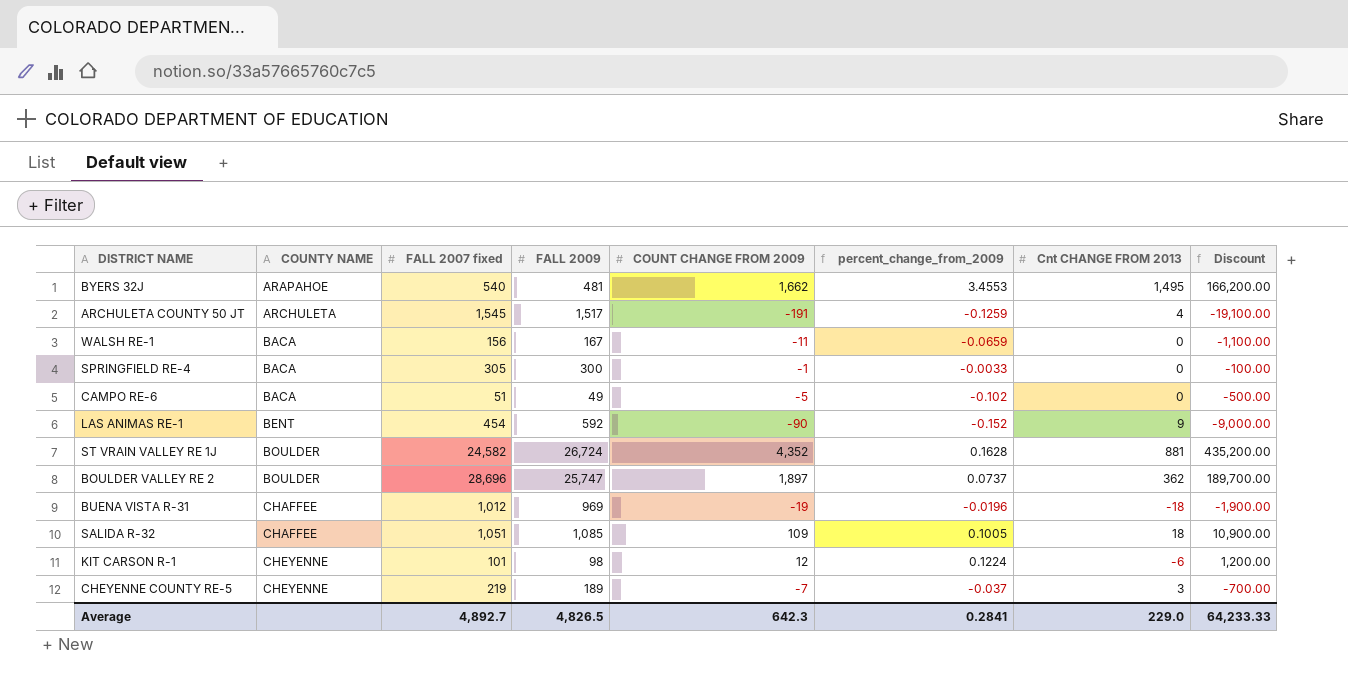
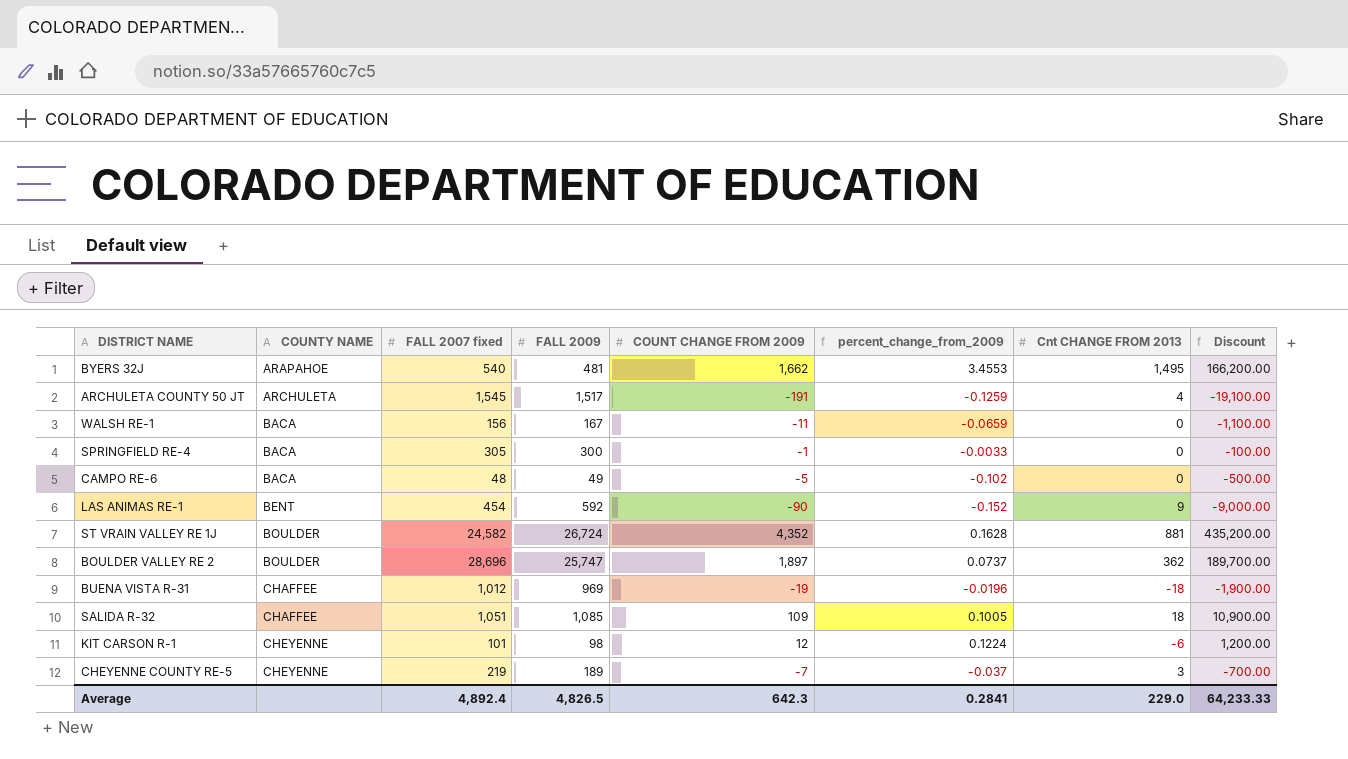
CAMPO RE-6 | FALL 2007 fixed: 51 -> 48
Average | FALL 2007 fixed: 4,892.7 -> 4,892.4

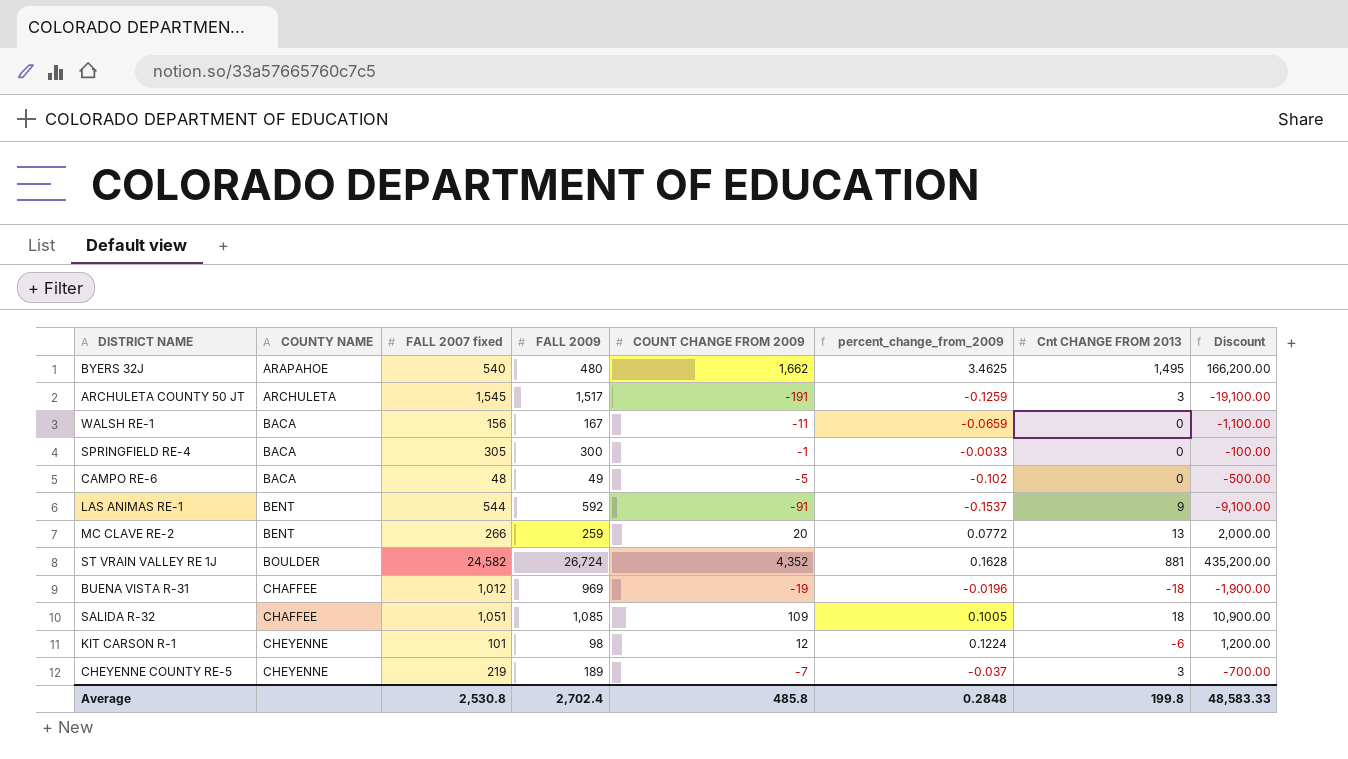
row BOULDER VALLEY RE 2: BOULDER | 28,696 | 25,747 | 1,897 | 0.0737 | 362 | 189,700.00 -> none
BYERS 32J | FALL 2009: 481 -> 480
BYERS 32J | percent_change_from_2009: 3.4553 -> 3.4625
ARCHULETA COUNTY 50 JT | Cnt CHANGE FROM 2013: 4 -> 3
LAS ANIMAS RE-1 | FALL 2007 fixed: 454 -> 544
LAS ANIMAS RE-1 | COUNT CHANGE FROM 2009: -90 -> -91
LAS ANIMAS RE-1 | percent_change_from_2009: -0.152 -> -0.1537
LAS ANIMAS RE-1 | Discount: -9,000.00 -> -9,100.00
row MC CLAVE RE-2: none -> BENT | 266 | 259 | 20 | 0.0772 | 13 | 2,000.00
Average | FALL 2007 fixed: 4,892.4 -> 2,530.8
Average | FALL 2009: 4,826.5 -> 2,702.4
Average | COUNT CHANGE FROM 2009: 642.3 -> 485.8
Average | percent_change_from_2009: 0.2841 -> 0.2848
Average | Cnt CHANGE FROM 2013: 229.0 -> 199.8
Average | Discount: 64,233.33 -> 48,583.33

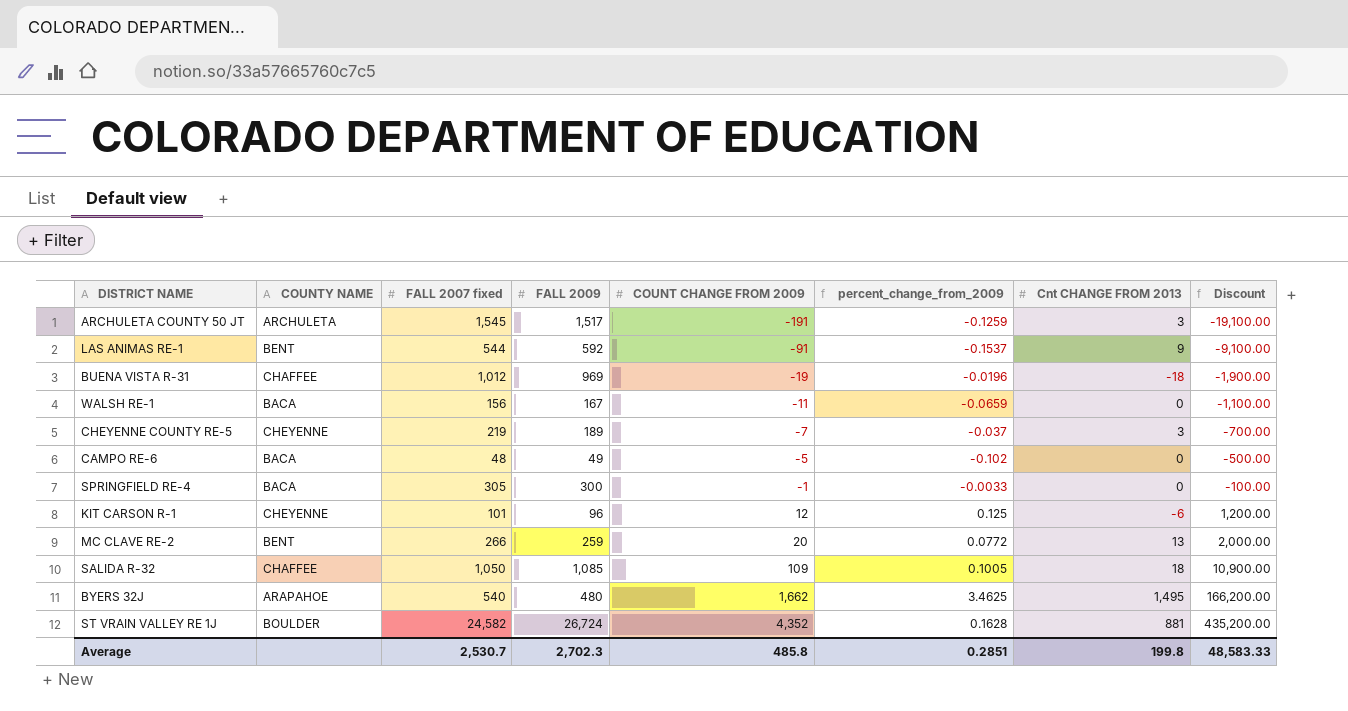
row order: COUNTY NAME ascending -> COUNT CHANGE FROM 2009 ascending
KIT CARSON R-1 | FALL 2009: 98 -> 96
KIT CARSON R-1 | percent_change_from_2009: 0.1224 -> 0.125
SALIDA R-32 | FALL 2007 fixed: 1,051 -> 1,050
Average | FALL 2007 fixed: 2,530.8 -> 2,530.7
Average | FALL 2009: 2,702.4 -> 2,702.3
Average | percent_change_from_2009: 0.2848 -> 0.2851

